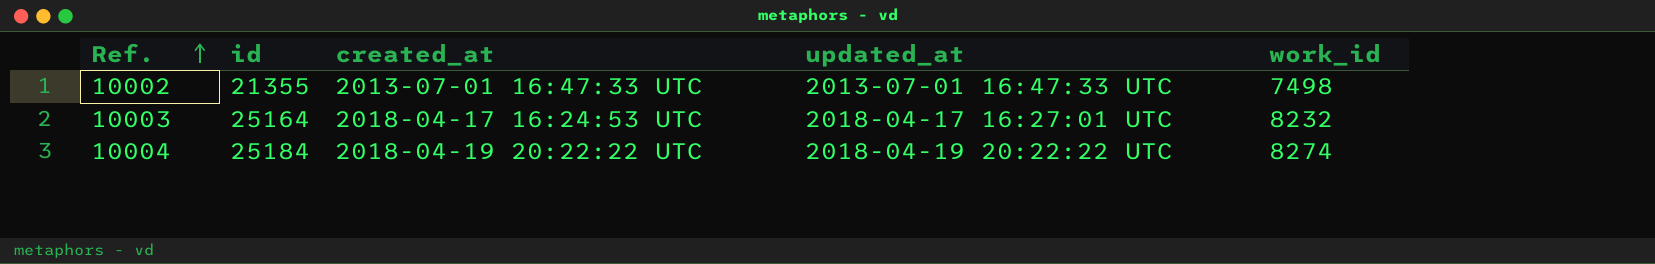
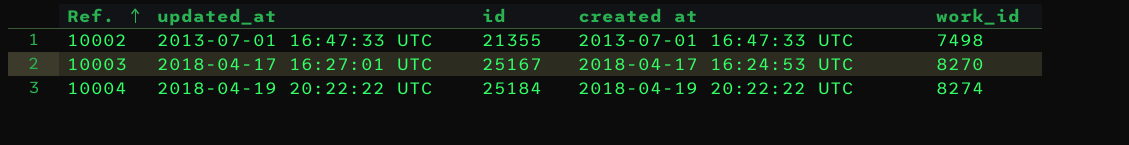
column updated_at | position: 4 -> 2
column name: created_at -> created at
10003 | id: 25164 -> 25167
10003 | work_id: 8232 -> 8270

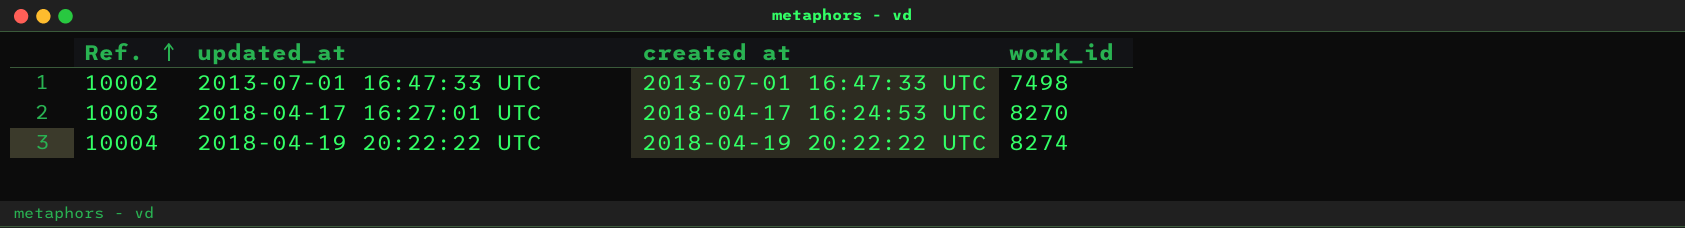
column id | position: 3 -> none

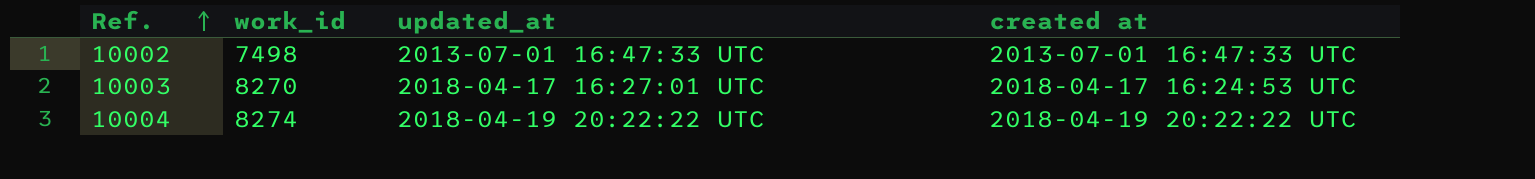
column work_id | position: 4 -> 2

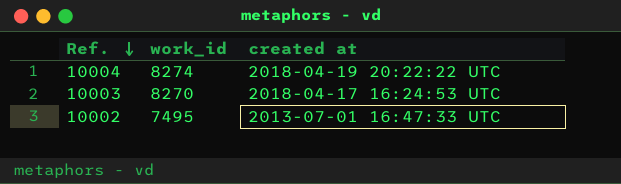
row order: Ref. ascending -> Ref. descending
column updated_at | position: 3 -> none
10002 | work_id: 7498 -> 7495

